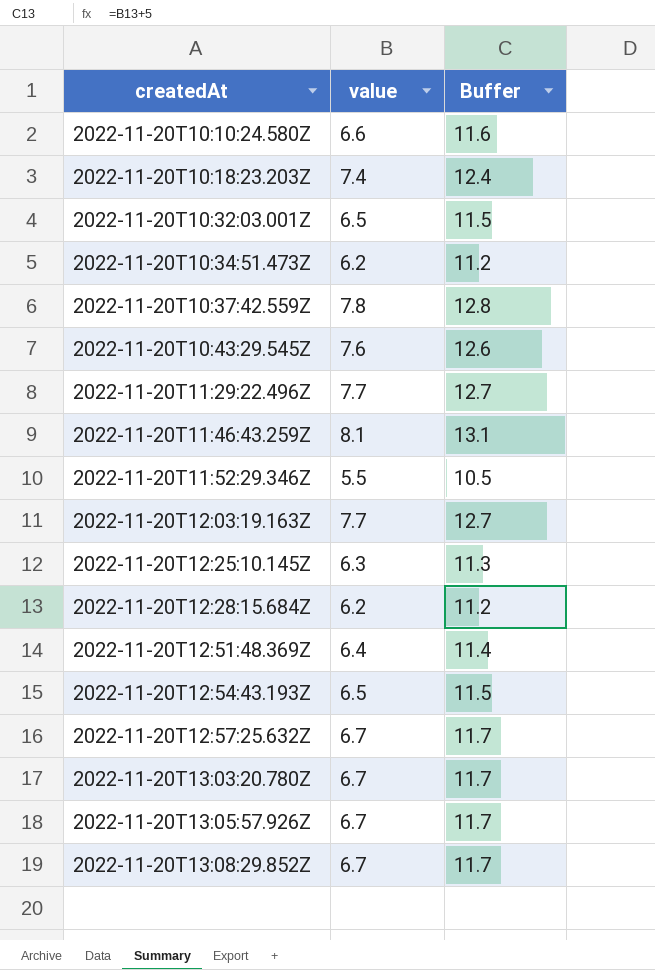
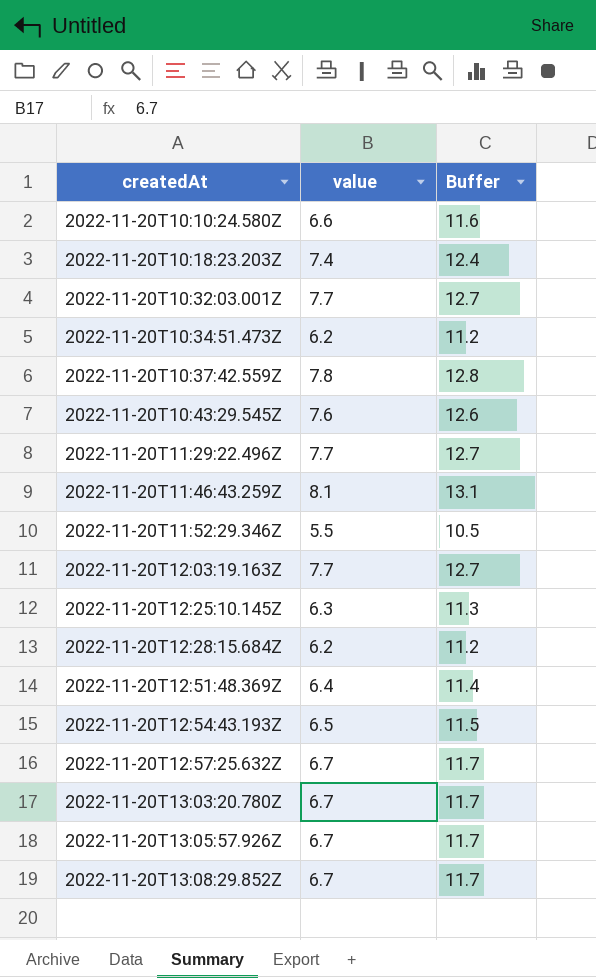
2022-11-20T10:32:03.001Z | value: 6.5 -> 7.7
2022-11-20T10:32:03.001Z | Buffer: 11.5 -> 12.7

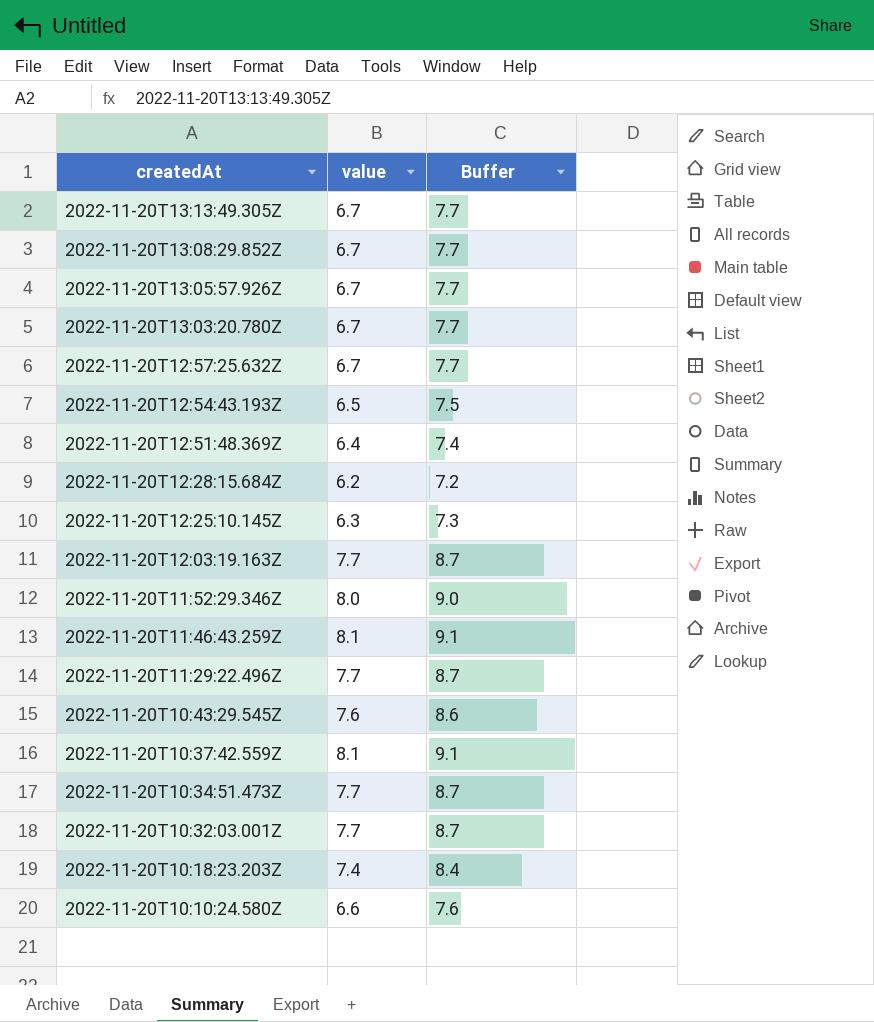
row order: createdAt ascending -> createdAt descending
column Buffer | formula: [value] + 5 -> [value] + 1
row 2022-11-20T13:13:49.305Z: none -> 6.7 | 7.7
2022-11-20T11:52:29.346Z | value: 5.5 -> 8.0
2022-11-20T10:37:42.559Z | value: 7.8 -> 8.1
2022-11-20T10:34:51.473Z | value: 6.2 -> 7.7

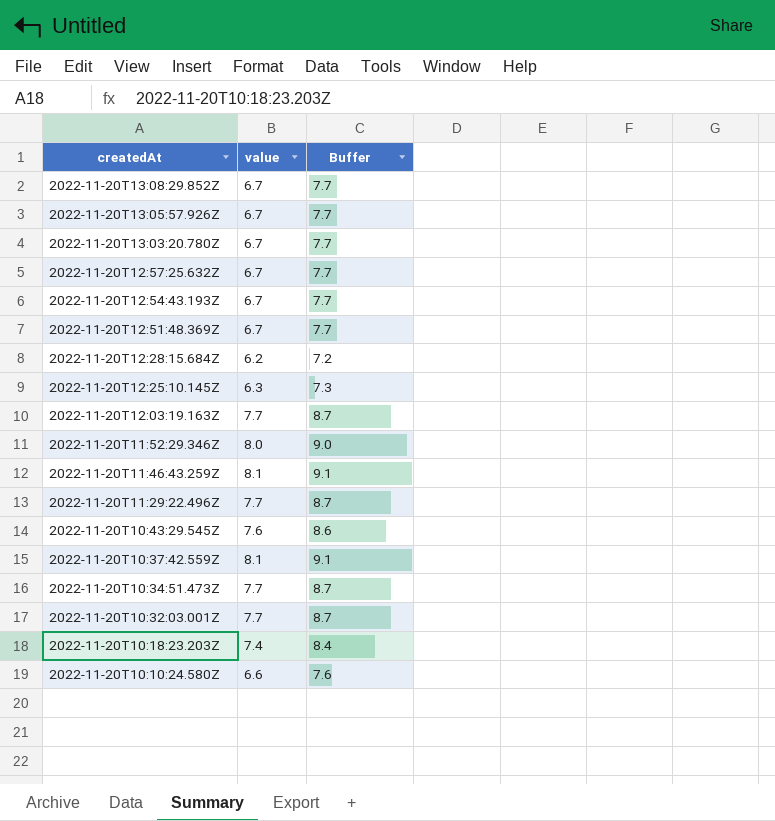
row 2022-11-20T13:13:49.305Z: 6.7 | 7.7 -> none
2022-11-20T12:54:43.193Z | value: 6.5 -> 6.7
2022-11-20T12:54:43.193Z | Buffer: 7.5 -> 7.7
2022-11-20T12:51:48.369Z | value: 6.4 -> 6.7
2022-11-20T12:51:48.369Z | Buffer: 7.4 -> 7.7

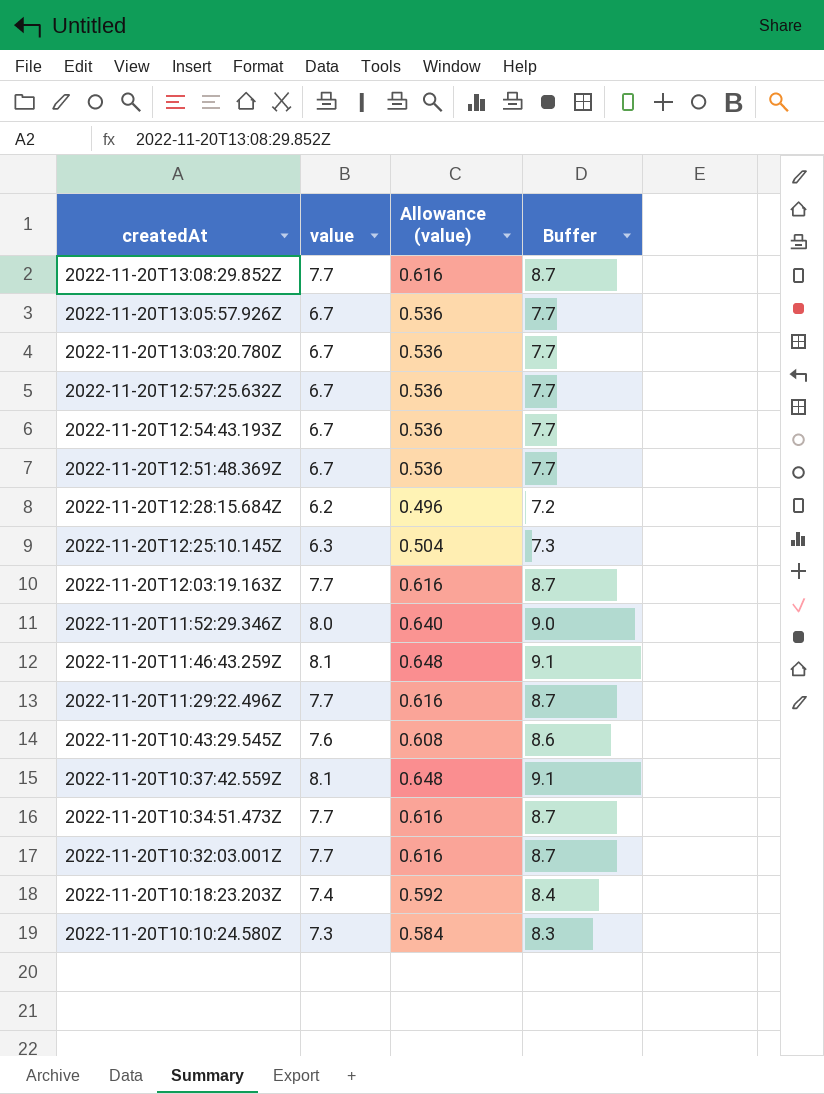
column Allowance (value) | formula: none -> [value] * 0.08
2022-11-20T13:08:29.852Z | value: 6.7 -> 7.7
2022-11-20T13:08:29.852Z | Buffer: 7.7 -> 8.7
2022-11-20T10:10:24.580Z | value: 6.6 -> 7.3
2022-11-20T10:10:24.580Z | Buffer: 7.6 -> 8.3

